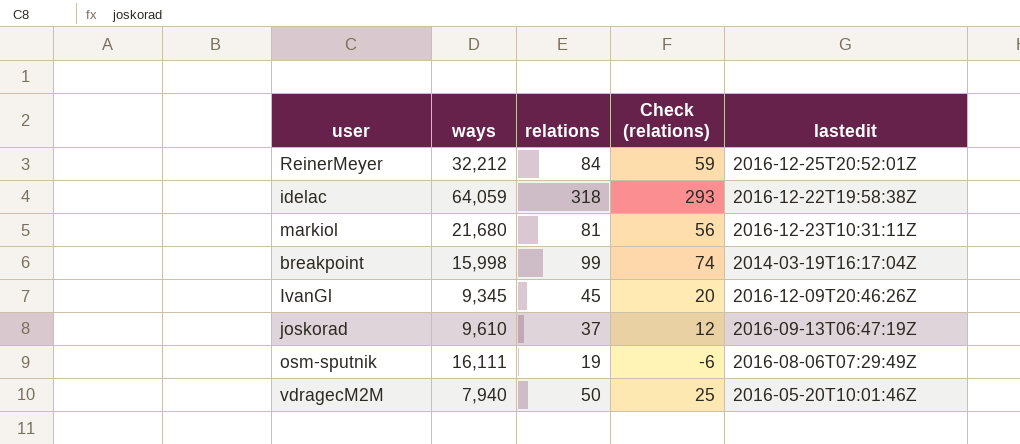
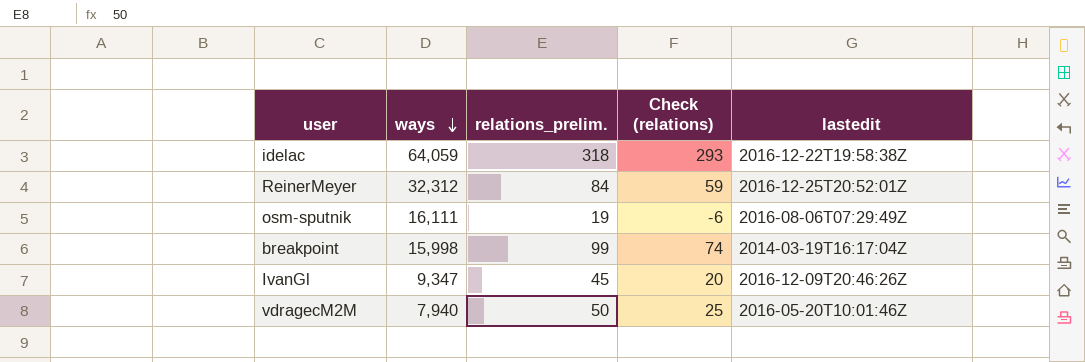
row order: none -> ways descending
column name: relations -> relations_prelim.
row markiol: 21,680 | 81 | 56 | 2016-12-23T10:31:11Z -> none
row joskorad: 9,610 | 37 | 12 | 2016-09-13T06:47:19Z -> none
ReinerMeyer | ways: 32,212 -> 32,312
IvanGl | ways: 9,345 -> 9,347

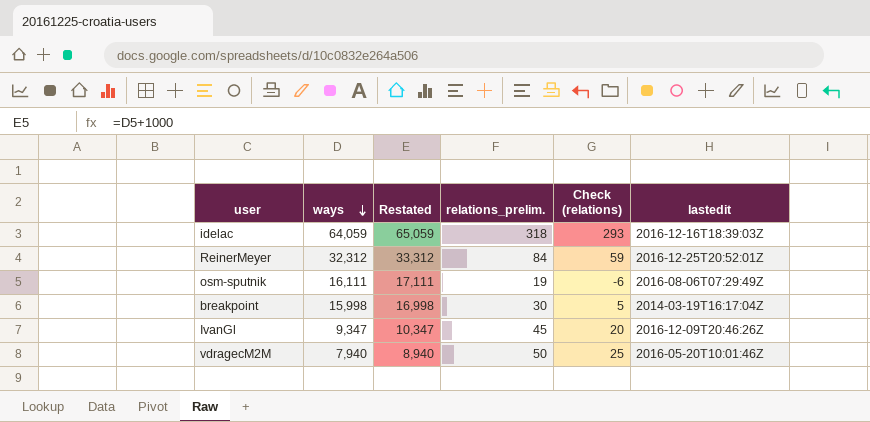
column Restated | formula: none -> [ways] + 1000
idelac | lastedit: 2016-12-22T19:58:38Z -> 2016-12-16T18:39:03Z
breakpoint | relations_prelim.: 99 -> 30
breakpoint | Check (relations): 74 -> 5

